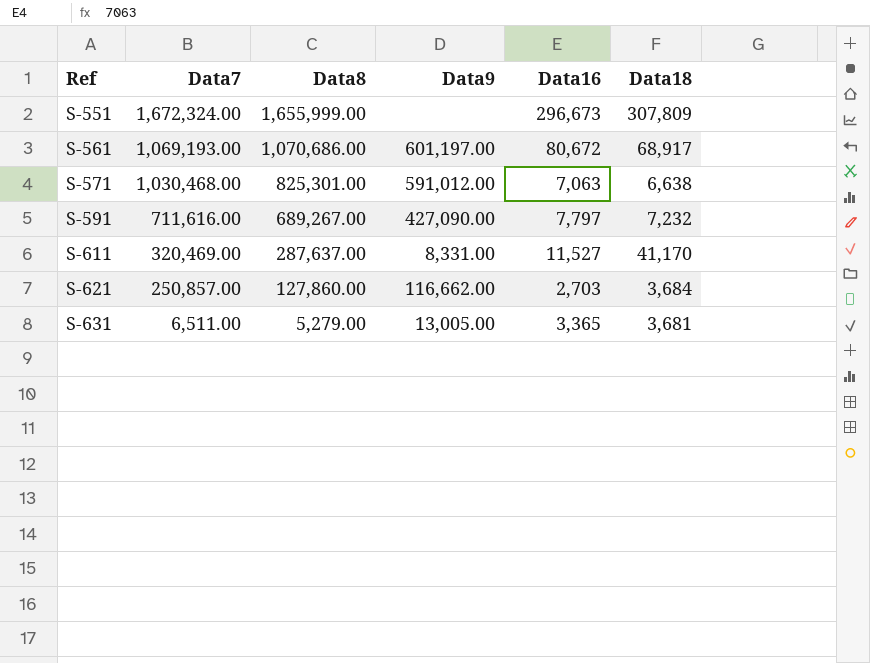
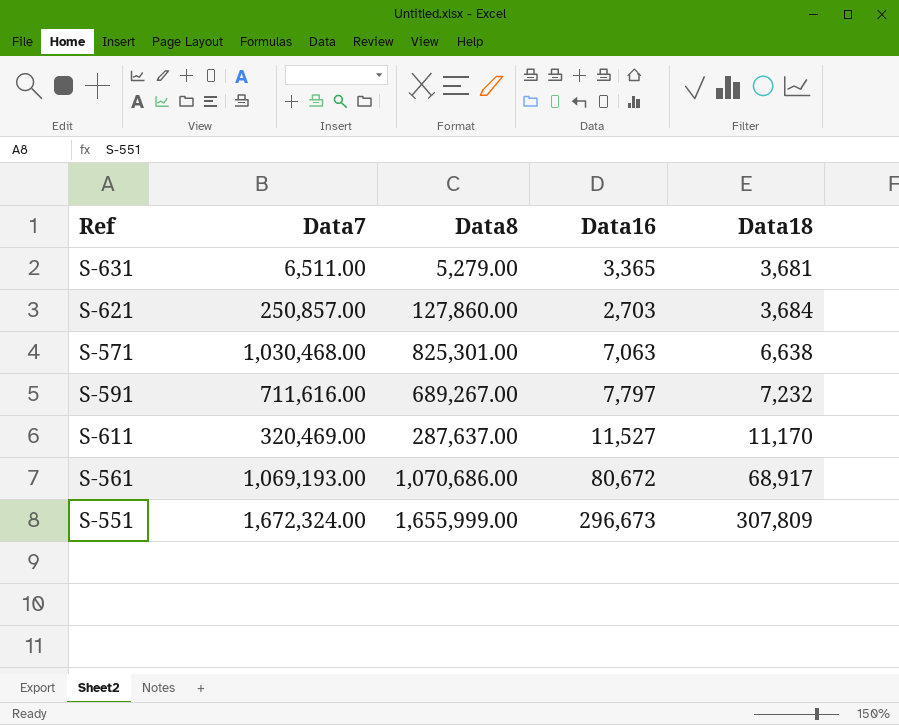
row order: Ref ascending -> Data18 ascending
column Data9 | position: 4 -> none
S-611 | Data18: 41,170 -> 11,170

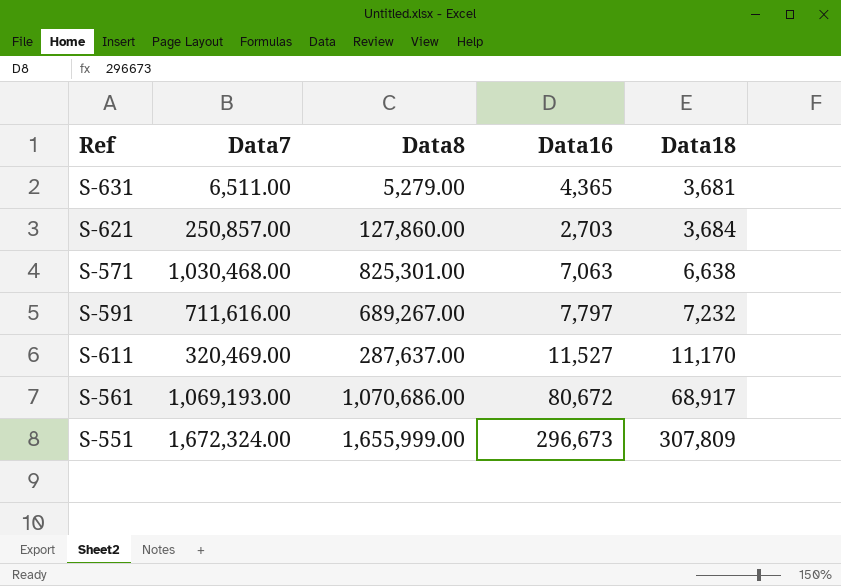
S-631 | Data16: 3,365 -> 4,365

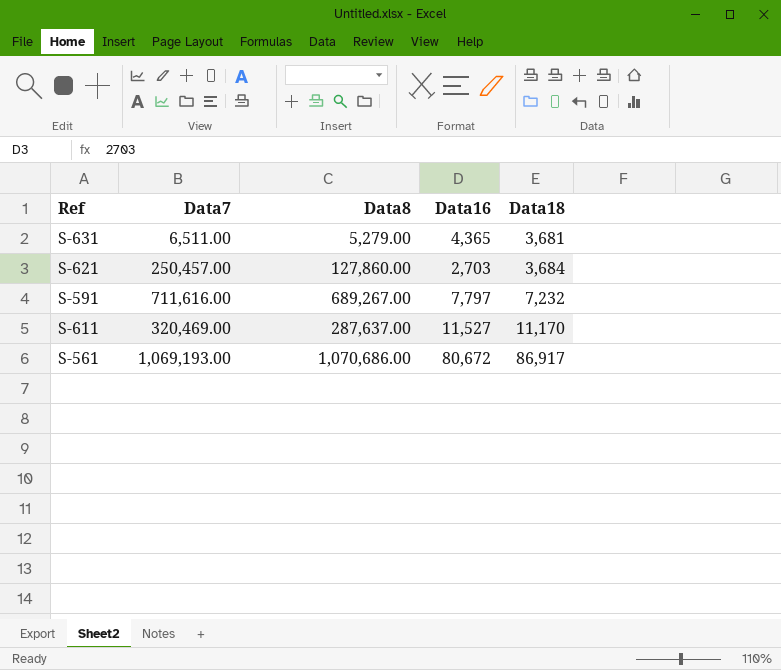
row S-571: 1,030,468.00 | 825,301.00 | 7,063 | 6,638 -> none
row S-551: 1,672,324.00 | 1,655,999.00 | 296,673 | 307,809 -> none
S-621 | Data7: 250,857.00 -> 250,457.00
S-561 | Data18: 68,917 -> 86,917

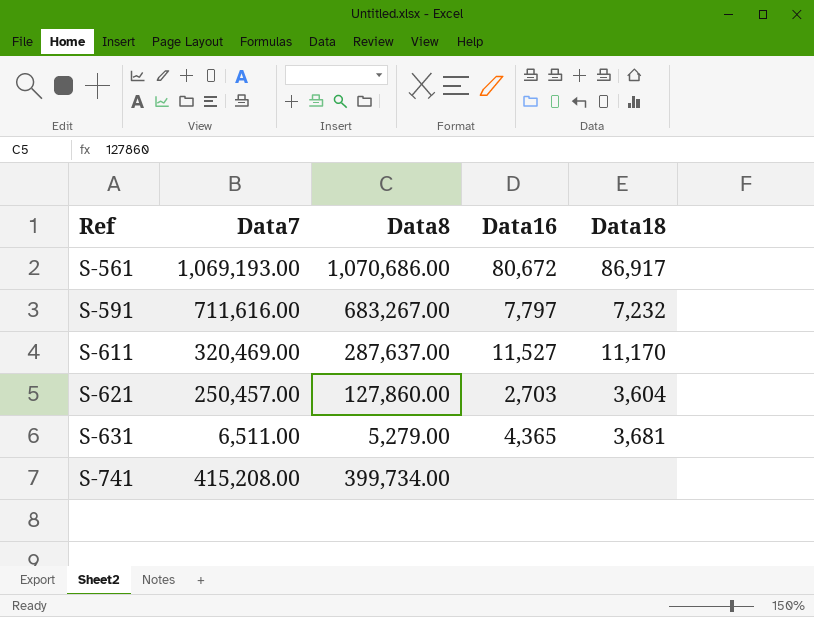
row order: Data18 ascending -> Ref ascending
S-591 | Data8: 689,267.00 -> 683,267.00
S-621 | Data18: 3,684 -> 3,604
row S-741: none -> 415,208.00 | 399,734.00 | none | none

